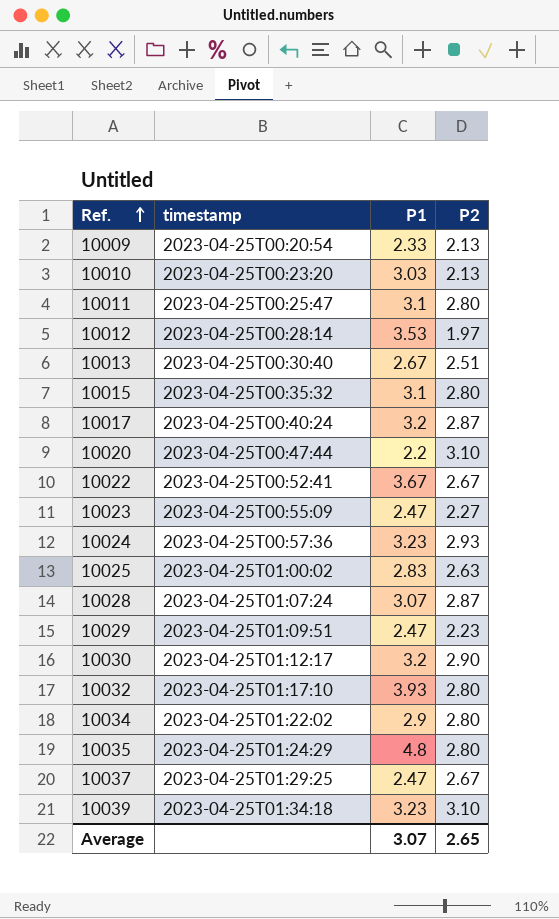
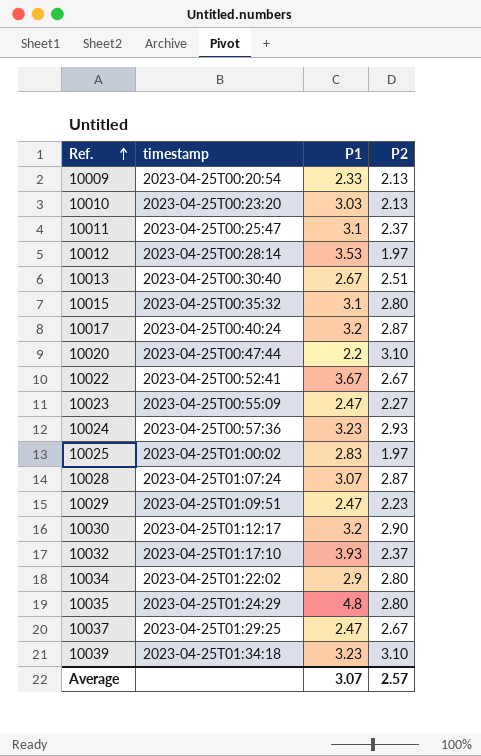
10011 | P2: 2.80 -> 2.37
10025 | P2: 2.63 -> 1.97
10032 | P2: 2.80 -> 2.37
Average | P2: 2.65 -> 2.57

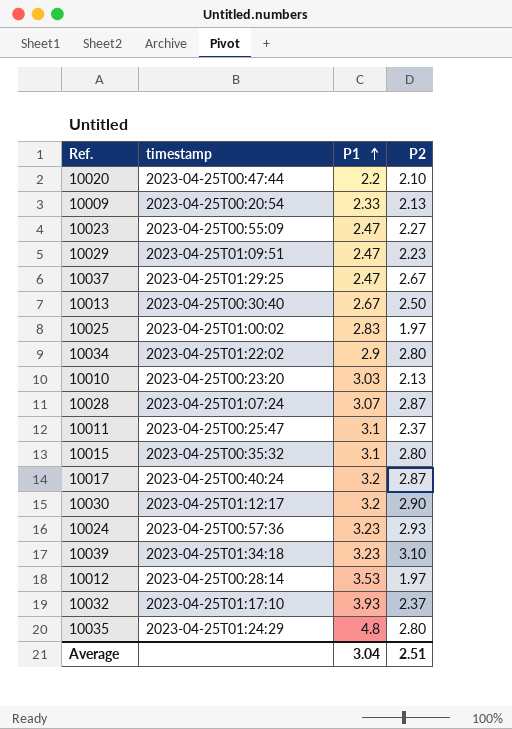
row order: Ref. ascending -> P1 ascending
row 10022: 2023-04-25T00:52:41 | 3.67 | 2.67 -> none
10020 | P2: 3.10 -> 2.10
10013 | P2: 2.51 -> 2.50
Average | P1: 3.07 -> 3.04
Average | P2: 2.57 -> 2.51

